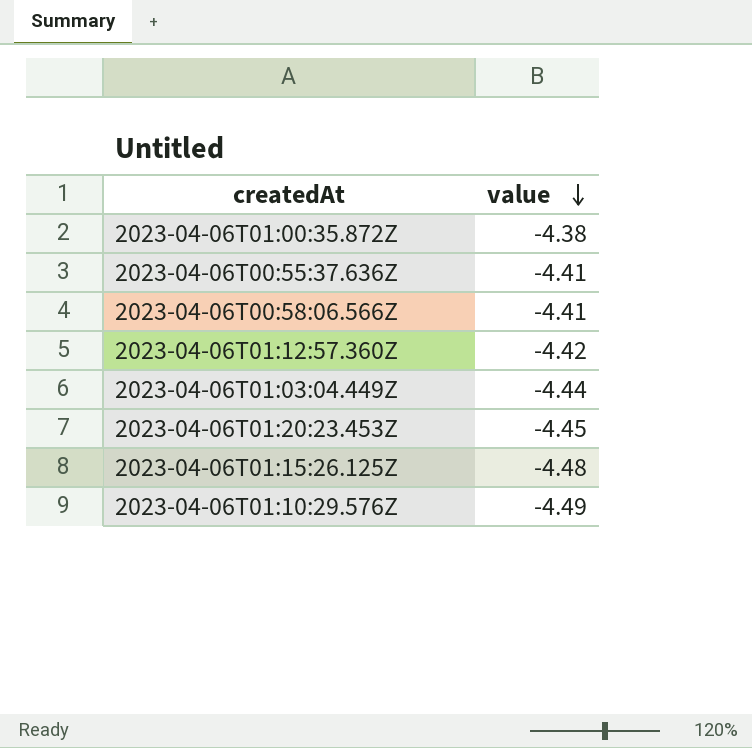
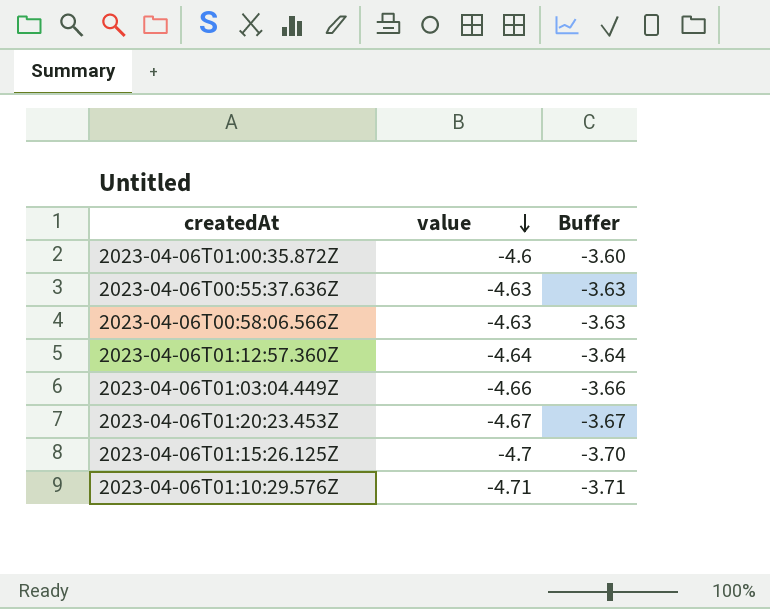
column Buffer | formula: none -> [value] + 1
2023-04-06T01:00:35.872Z | value: -4.38 -> -4.6
2023-04-06T00:55:37.636Z | value: -4.41 -> -4.63
2023-04-06T00:58:06.566Z | value: -4.41 -> -4.63
2023-04-06T01:12:57.360Z | value: -4.42 -> -4.64
2023-04-06T01:03:04.449Z | value: -4.44 -> -4.66
2023-04-06T01:20:23.453Z | value: -4.45 -> -4.67
2023-04-06T01:15:26.125Z | value: -4.48 -> -4.7
2023-04-06T01:10:29.576Z | value: -4.49 -> -4.71

